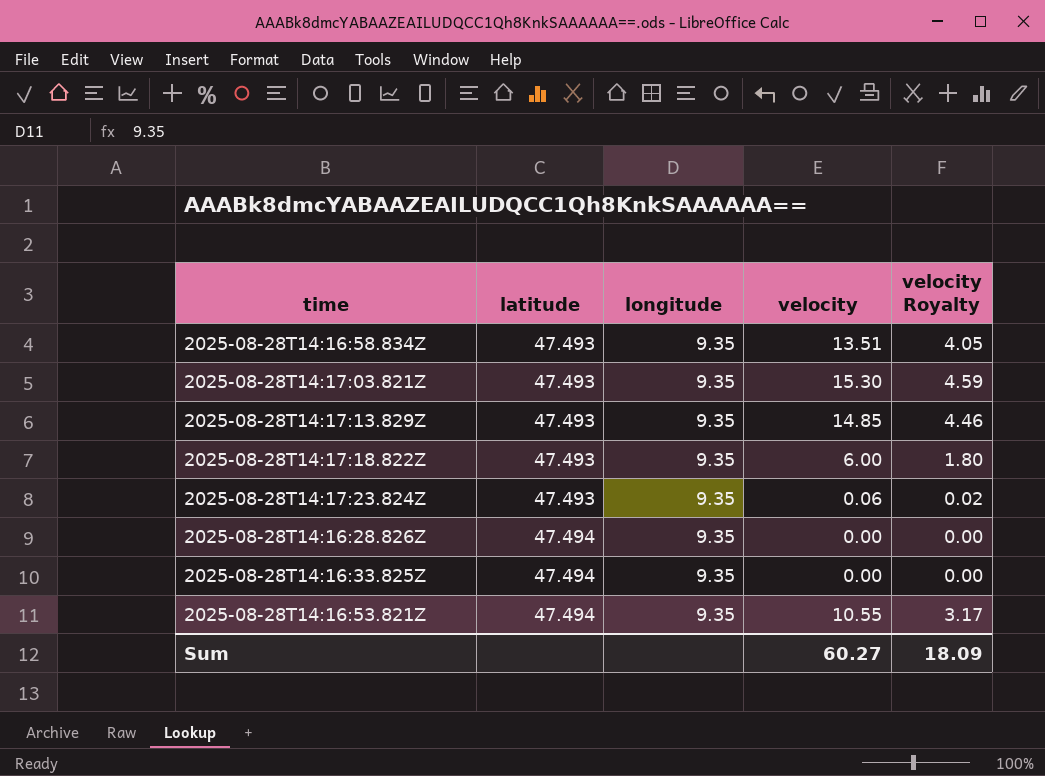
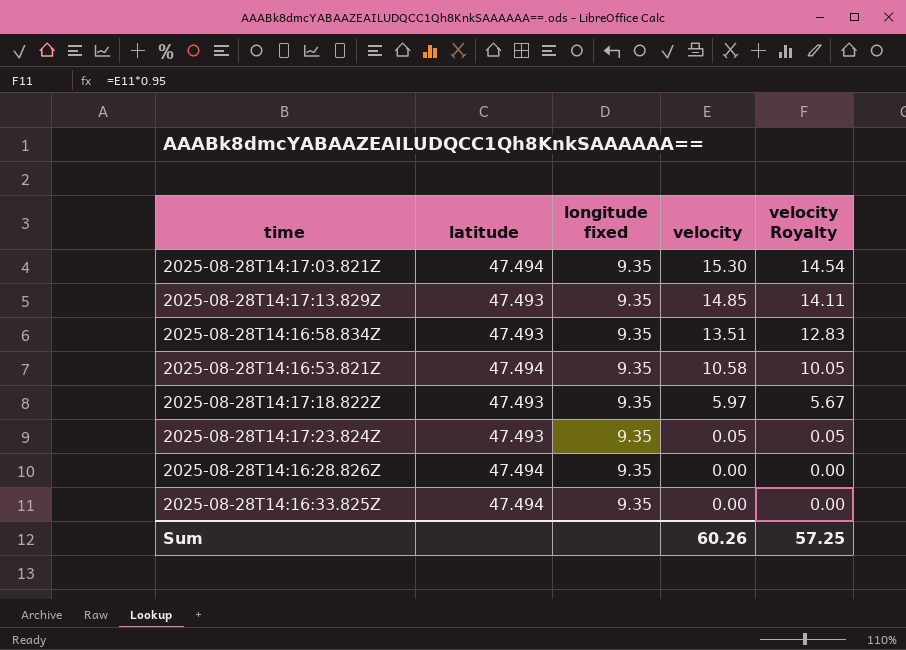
row order: latitude ascending -> velocity descending
column name: longitude -> longitude fixed
column velocity Royalty | formula: [velocity] * 0.3 -> [velocity] * 0.95
2025-08-28T14:17:03.821Z | latitude: 47.493 -> 47.494
2025-08-28T14:16:53.821Z | velocity: 10.55 -> 10.58
2025-08-28T14:17:18.822Z | velocity: 6.00 -> 5.97
2025-08-28T14:17:23.824Z | velocity: 0.06 -> 0.05
Sum | velocity: 60.27 -> 60.26
Sum | velocity Royalty: 18.09 -> 57.25

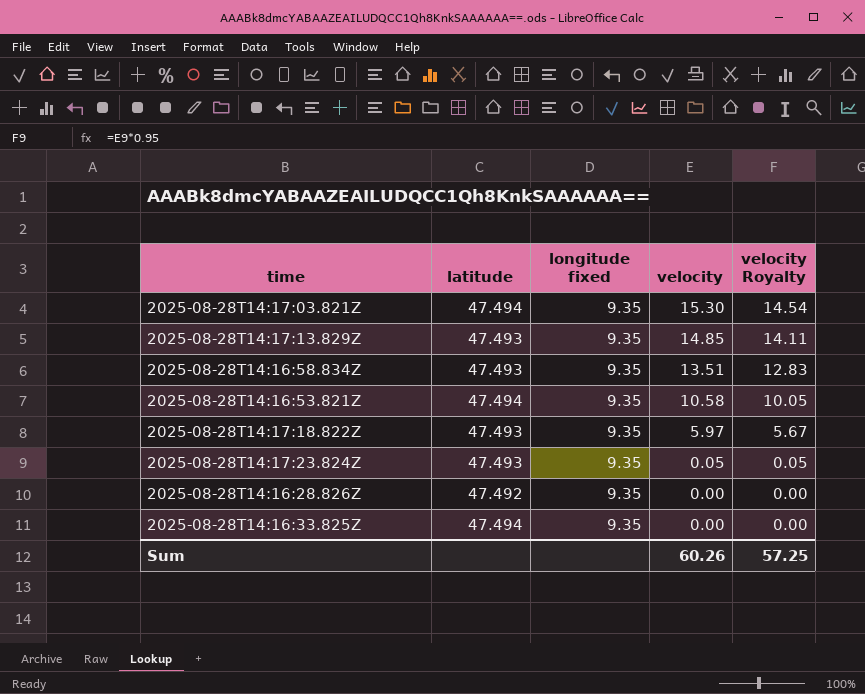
2025-08-28T14:16:28.826Z | latitude: 47.494 -> 47.492

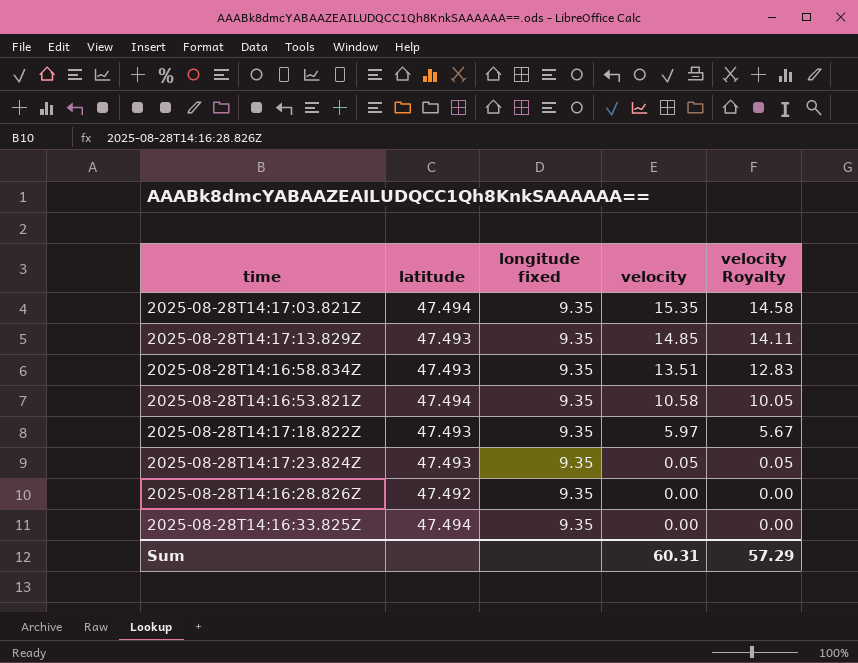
2025-08-28T14:17:03.821Z | velocity: 15.30 -> 15.35
2025-08-28T14:17:03.821Z | velocity Royalty: 14.54 -> 14.58
Sum | velocity: 60.26 -> 60.31
Sum | velocity Royalty: 57.25 -> 57.29

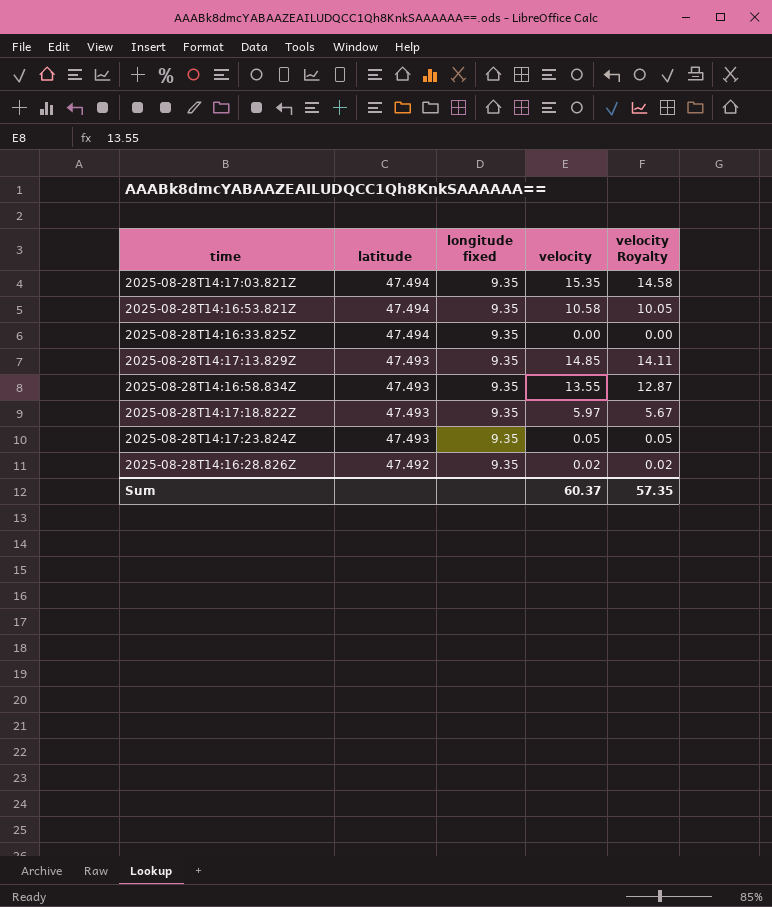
row order: velocity descending -> latitude descending
2025-08-28T14:16:58.834Z | velocity: 13.51 -> 13.55
2025-08-28T14:16:58.834Z | velocity Royalty: 12.83 -> 12.87
2025-08-28T14:16:28.826Z | velocity: 0.00 -> 0.02
2025-08-28T14:16:28.826Z | velocity Royalty: 0.00 -> 0.02
Sum | velocity: 60.31 -> 60.37
Sum | velocity Royalty: 57.29 -> 57.35

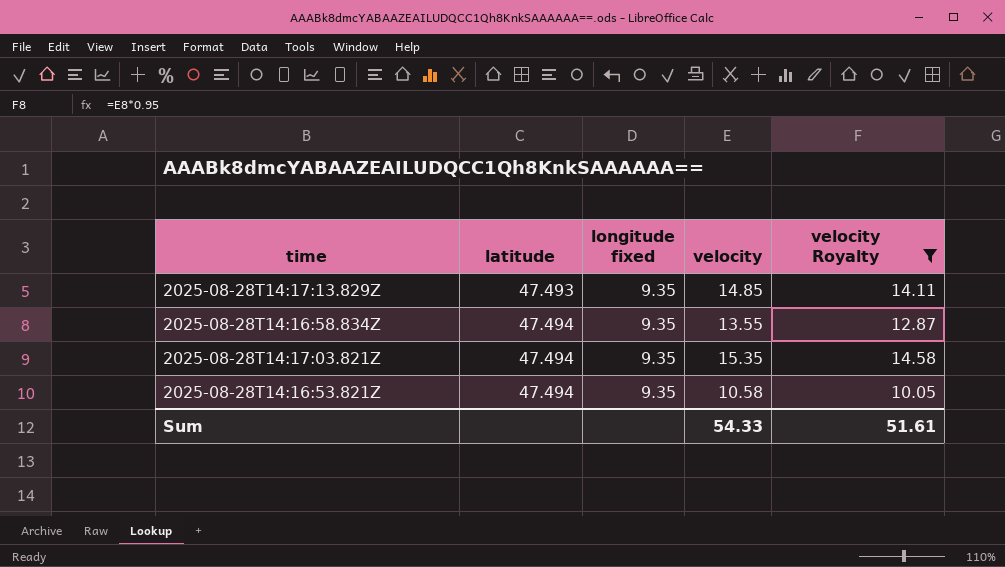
filter: none -> velocity Royalty >= 10.05
row order: latitude descending -> latitude ascending
2025-08-28T14:16:58.834Z | latitude: 47.493 -> 47.494
Sum | velocity: 60.37 -> 54.33
Sum | velocity Royalty: 57.35 -> 51.61

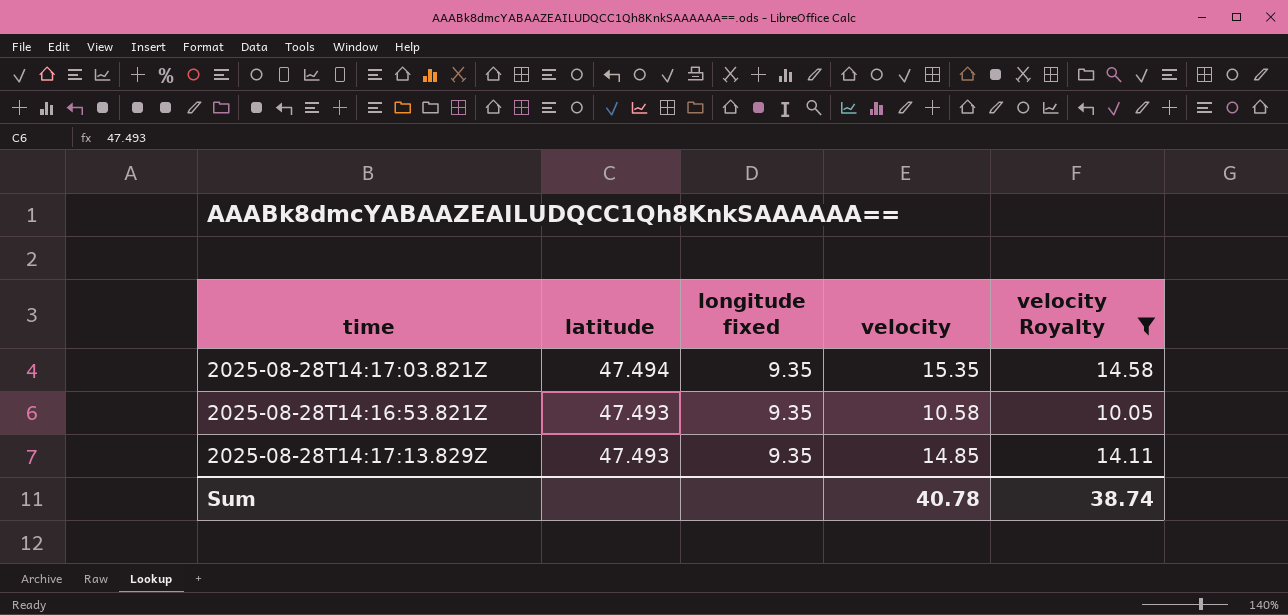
row order: latitude ascending -> latitude descending
row 2025-08-28T14:16:58.834Z: 47.494 | 9.35 | 13.55 | 12.87 -> none
2025-08-28T14:16:53.821Z | latitude: 47.494 -> 47.493
Sum | velocity: 54.33 -> 40.78
Sum | velocity Royalty: 51.61 -> 38.74

